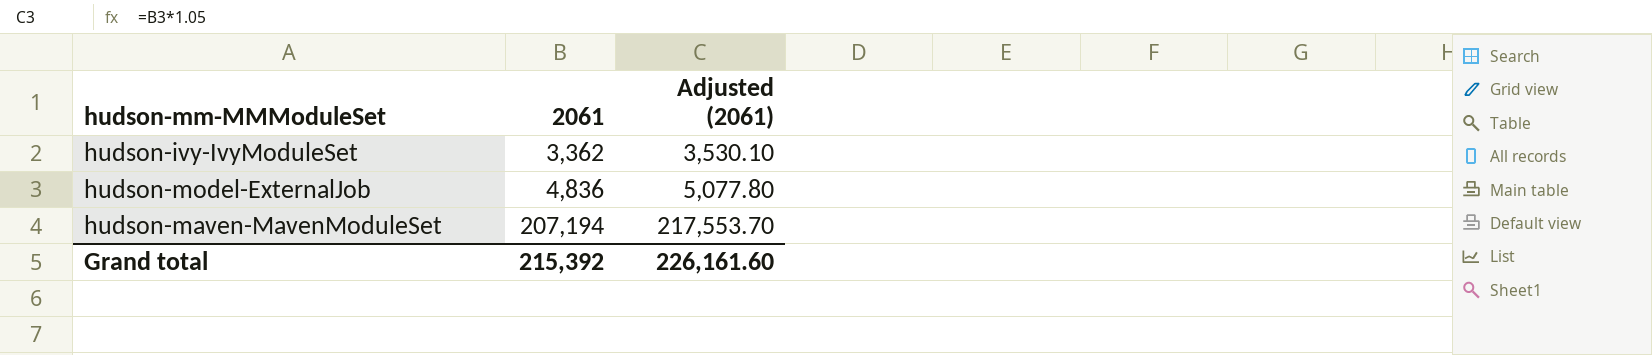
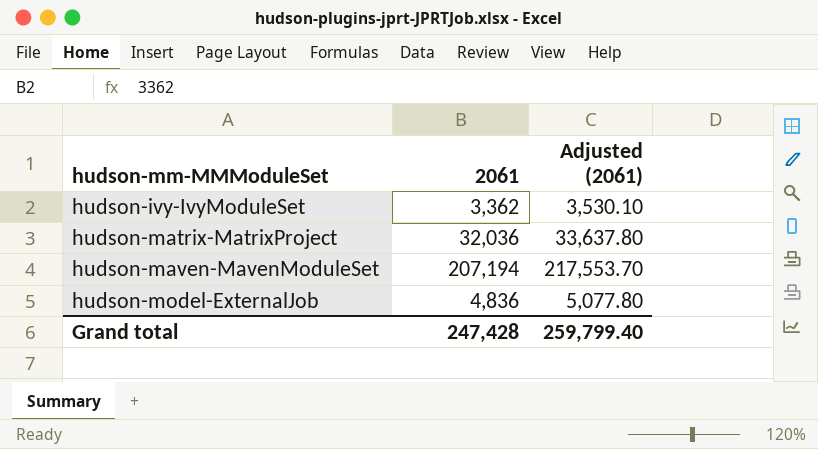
row order: 2061 ascending -> hudson-mm-MMModuleSet ascending
row hudson-matrix-MatrixProject: none -> 32,036 | 33,637.80
Grand total | 2061: 215,392 -> 247,428
Grand total | Adjusted (2061): 226,161.60 -> 259,799.40

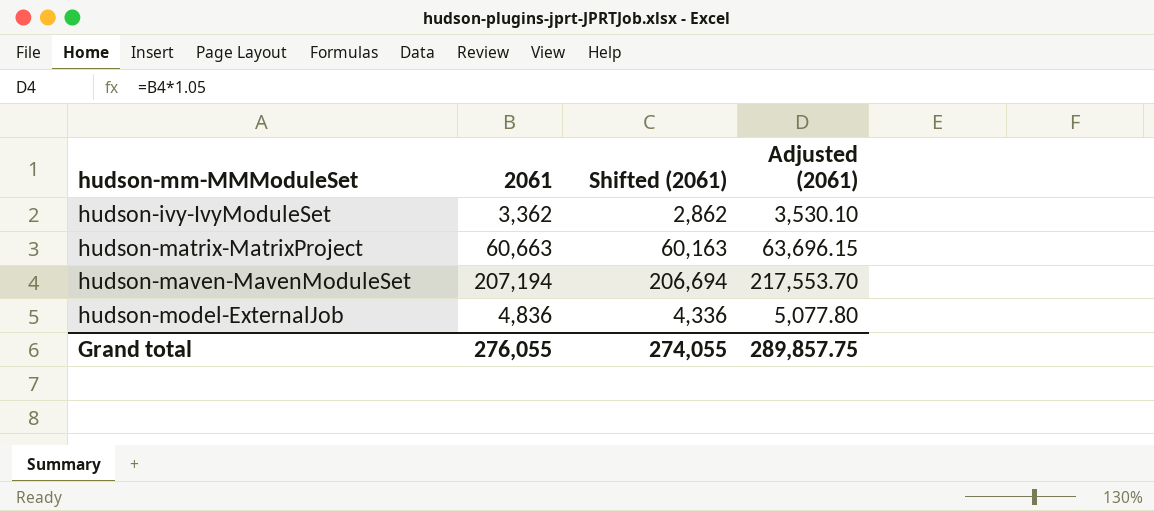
column Shifted (2061) | formula: none -> [2061] - 500
hudson-matrix-MatrixProject | 2061: 32,036 -> 60,663
hudson-matrix-MatrixProject | Adjusted (2061): 33,637.80 -> 63,696.15
Grand total | 2061: 247,428 -> 276,055
Grand total | Adjusted (2061): 259,799.40 -> 289,857.75

